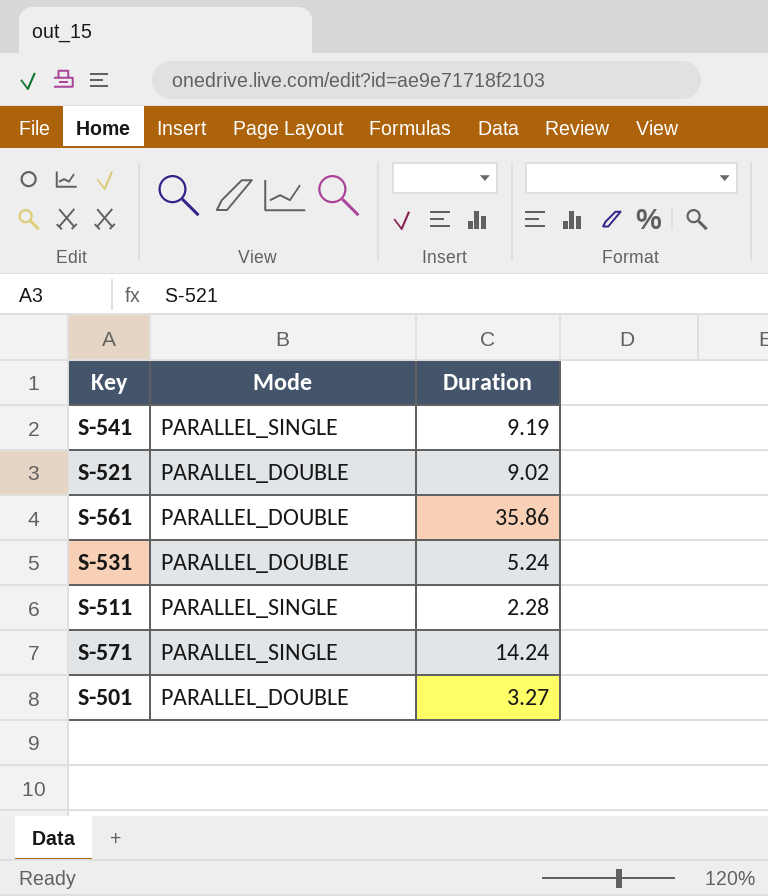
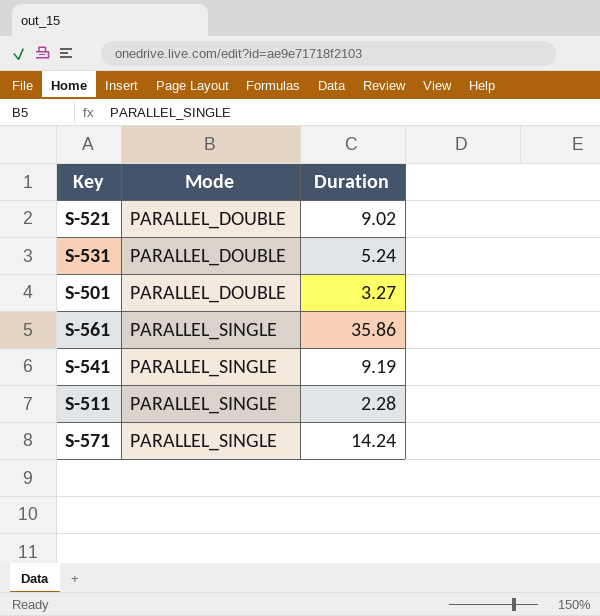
row order: none -> Mode ascending
S-561 | Mode: PARALLEL_DOUBLE -> PARALLEL_SINGLE

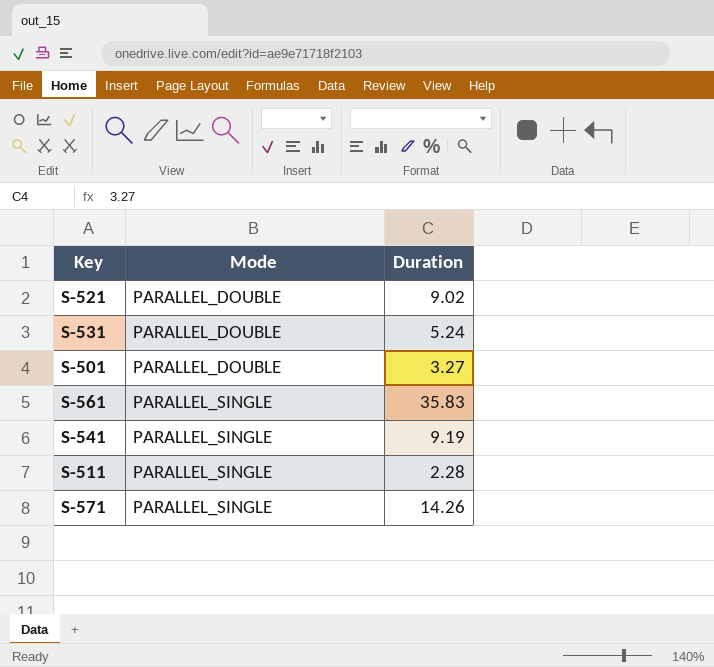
S-561 | Duration: 35.86 -> 35.83
S-571 | Duration: 14.24 -> 14.26

